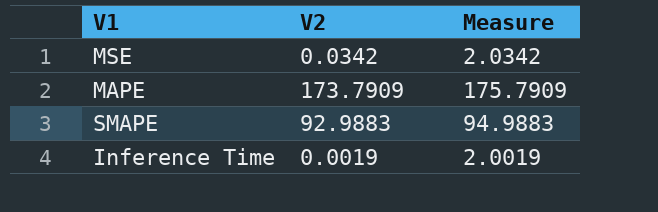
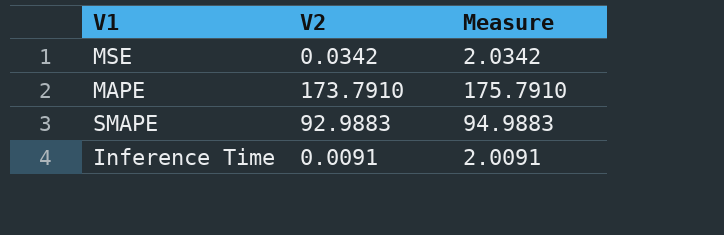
MAPE | V2: 173.7909 -> 173.7910
MAPE | Measure: 175.7909 -> 175.7910
Inference Time | V2: 0.0019 -> 0.0091
Inference Time | Measure: 2.0019 -> 2.0091

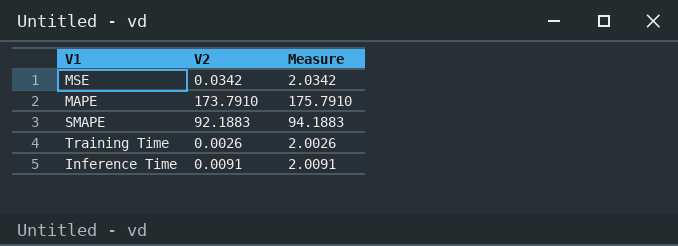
SMAPE | V2: 92.9883 -> 92.1883
SMAPE | Measure: 94.9883 -> 94.1883
row Training Time: none -> 0.0026 | 2.0026

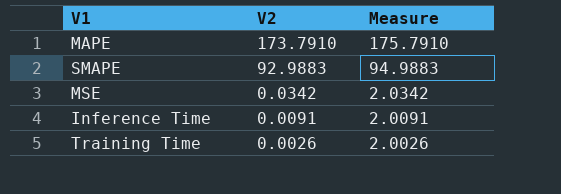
row order: none -> V2 descending
SMAPE | V2: 92.1883 -> 92.9883
SMAPE | Measure: 94.1883 -> 94.9883

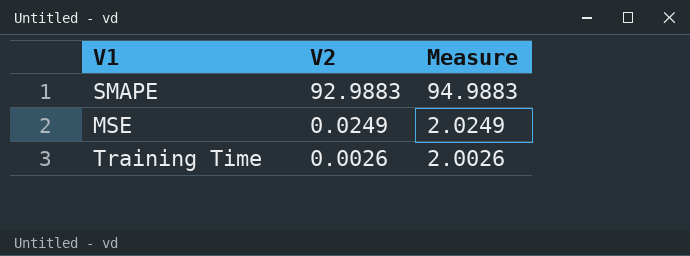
row MAPE: 173.7910 | 175.7910 -> none
row Inference Time: 0.0091 | 2.0091 -> none
MSE | V2: 0.0342 -> 0.0249
MSE | Measure: 2.0342 -> 2.0249

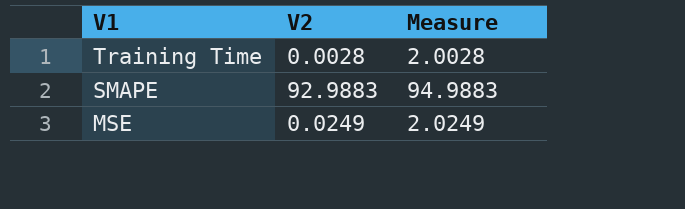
row order: V2 descending -> V1 descending
Training Time | V2: 0.0026 -> 0.0028
Training Time | Measure: 2.0026 -> 2.0028

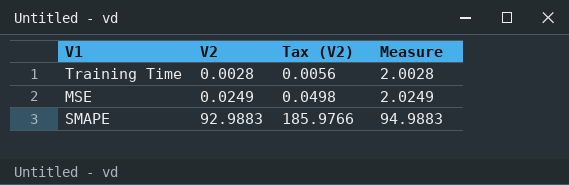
row order: V1 descending -> V2 ascending
column Tax (V2) | formula: none -> [V2] * 2

